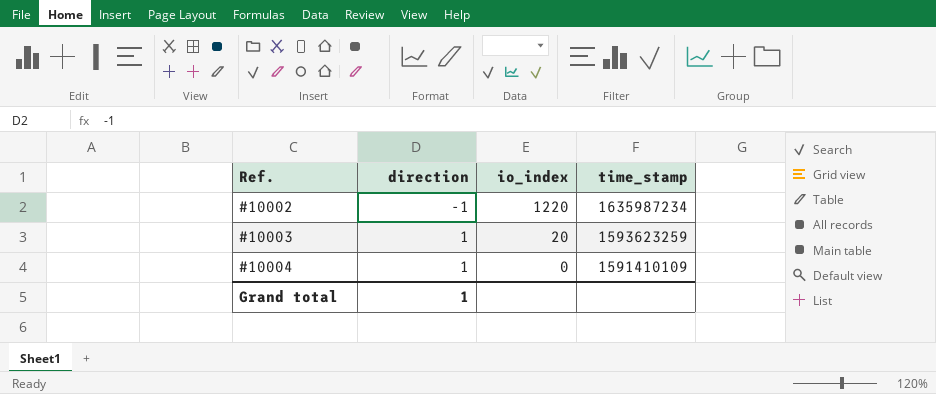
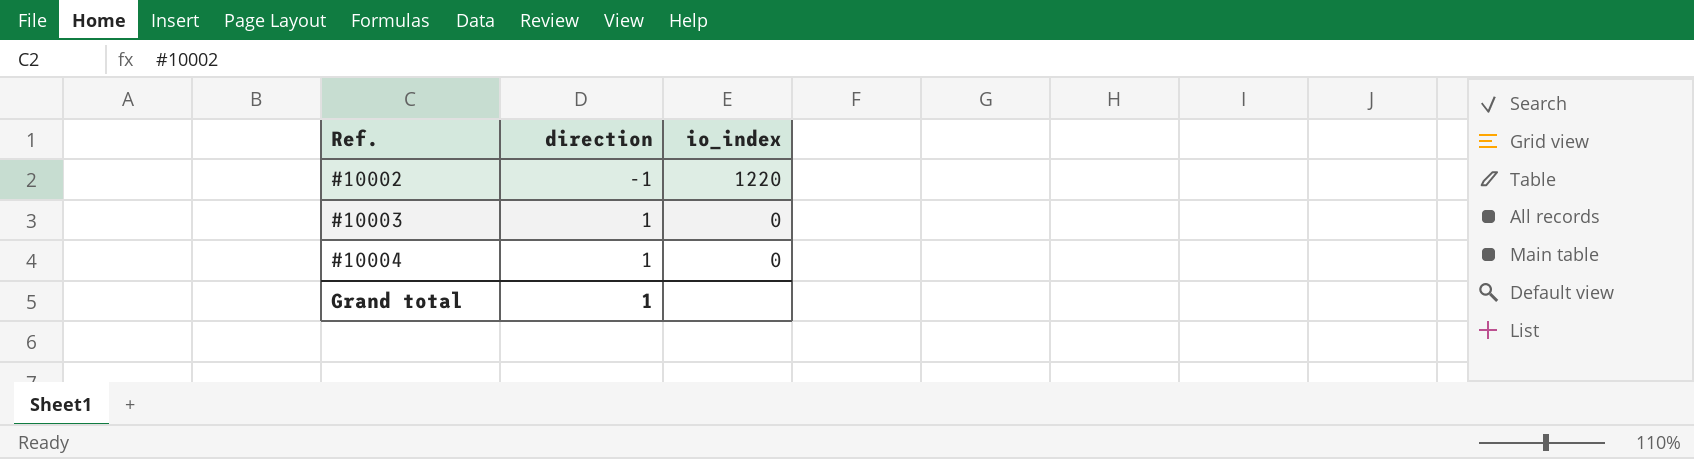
column time_stamp | position: 4 -> none
#10003 | io_index: 20 -> 0

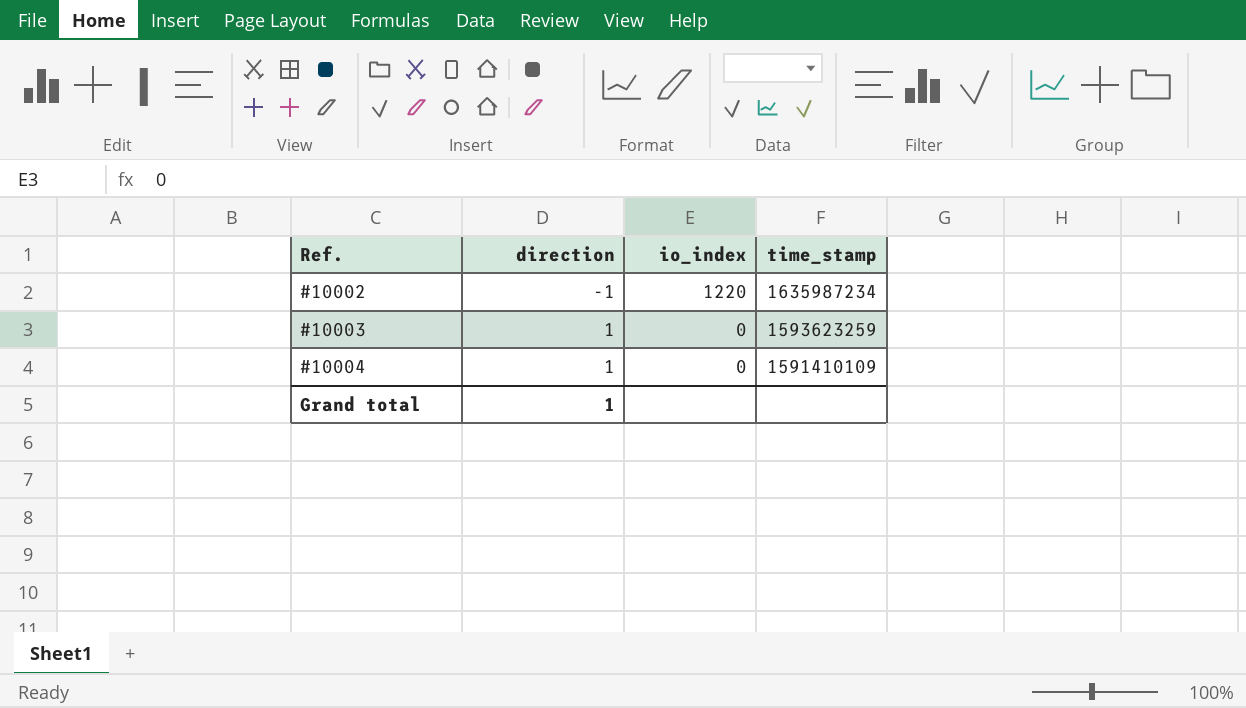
column time_stamp | position: none -> 4

